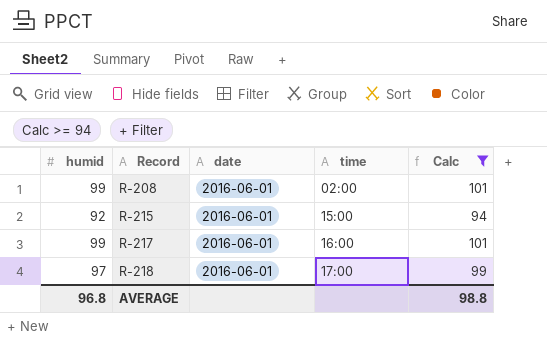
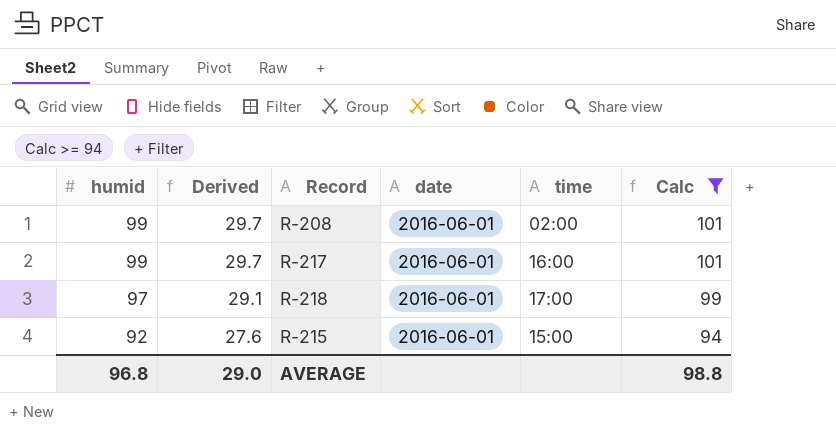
row order: Record ascending -> humid descending
column Derived | formula: none -> [humid] * 0.3

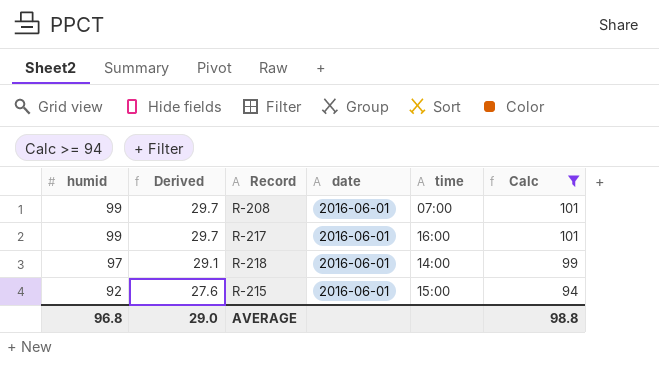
R-208 | time: 02:00 -> 07:00
R-218 | time: 17:00 -> 14:00

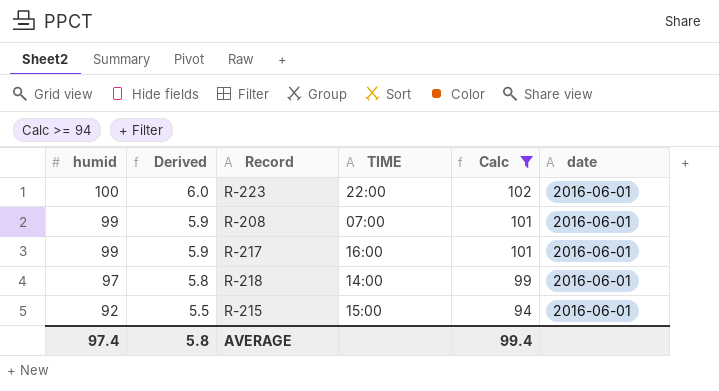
column Derived | formula: [humid] * 0.3 -> [humid] * 0.06
column name: time -> TIME
column date | position: 4 -> 6
row R-223: none -> 100 | 6.0 | 22:00 | 102 | 2016-06-01
AVERAGE | humid: 96.8 -> 97.4
AVERAGE | Derived: 29.0 -> 5.8
AVERAGE | Calc: 98.8 -> 99.4

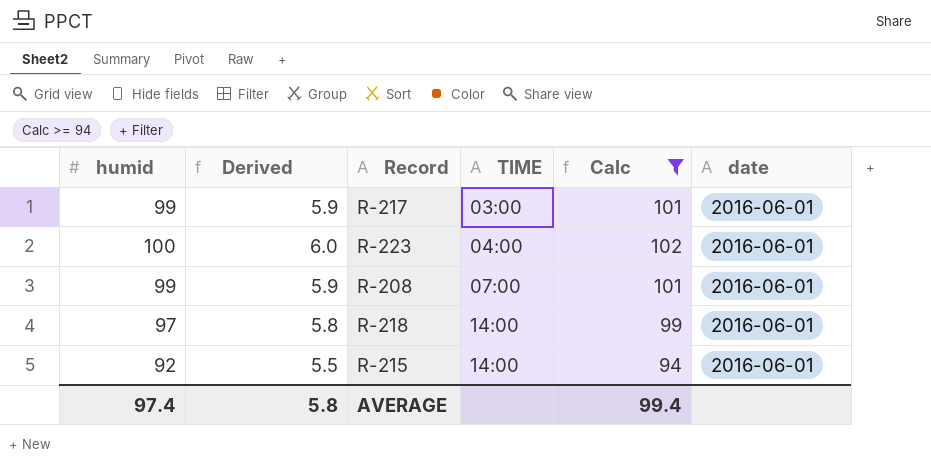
row order: humid descending -> TIME ascending
R-217 | TIME: 16:00 -> 03:00
R-223 | TIME: 22:00 -> 04:00
R-215 | TIME: 15:00 -> 14:00

